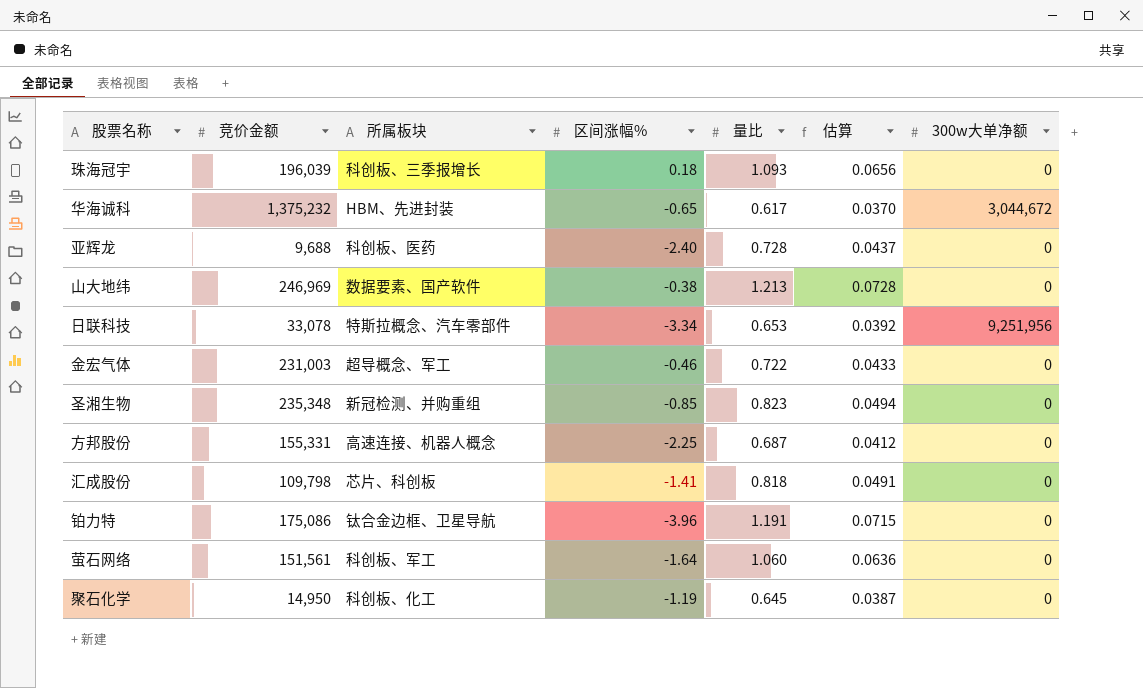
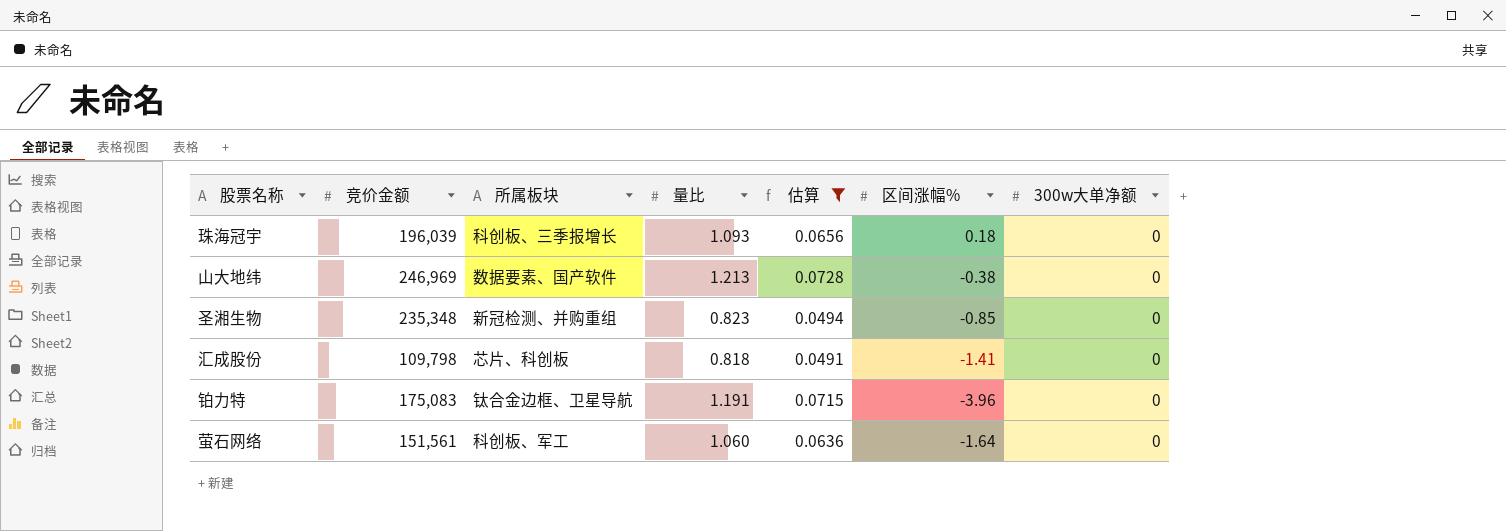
filter: none -> 估算 >= 0.0491
column 区间涨幅% | position: 4 -> 6
铂力特 | 竞价金额: 175,086 -> 175,083

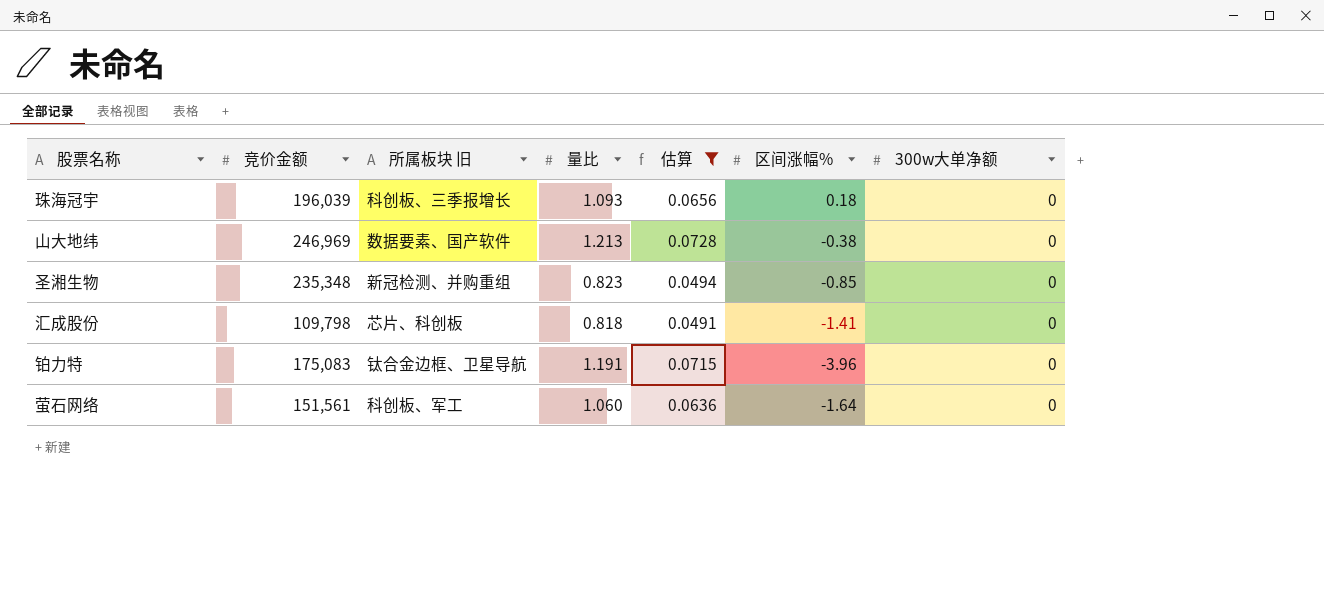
column name: 所属板块 -> 所属板块 旧

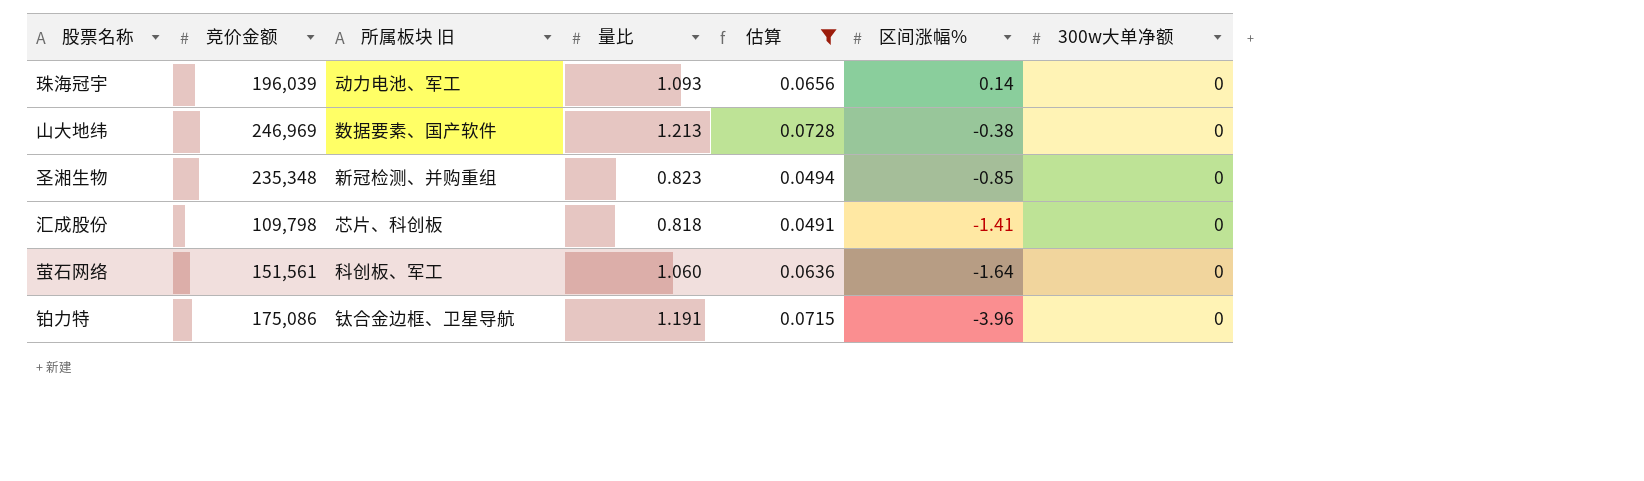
row order: none -> 区间涨幅% descending
珠海冠宇 | 所属板块 旧: 科创板、三季报增长 -> 动力电池、军工
珠海冠宇 | 区间涨幅%: 0.18 -> 0.14
铂力特 | 竞价金额: 175,083 -> 175,086

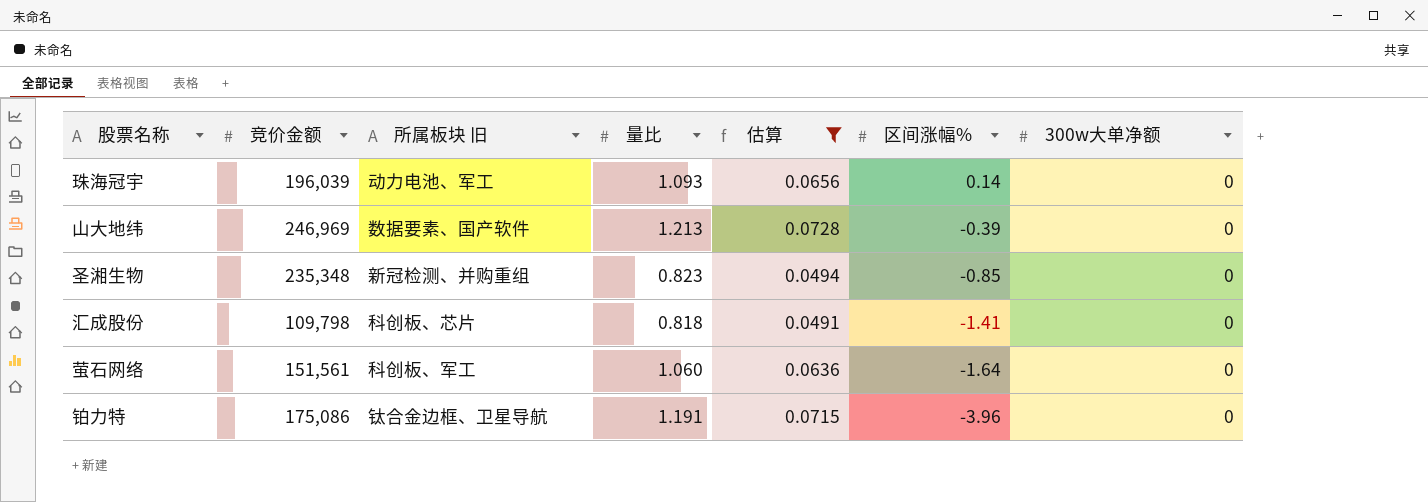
山大地纬 | 区间涨幅%: -0.38 -> -0.39
汇成股份 | 所属板块 旧: 芯片、科创板 -> 科创板、芯片

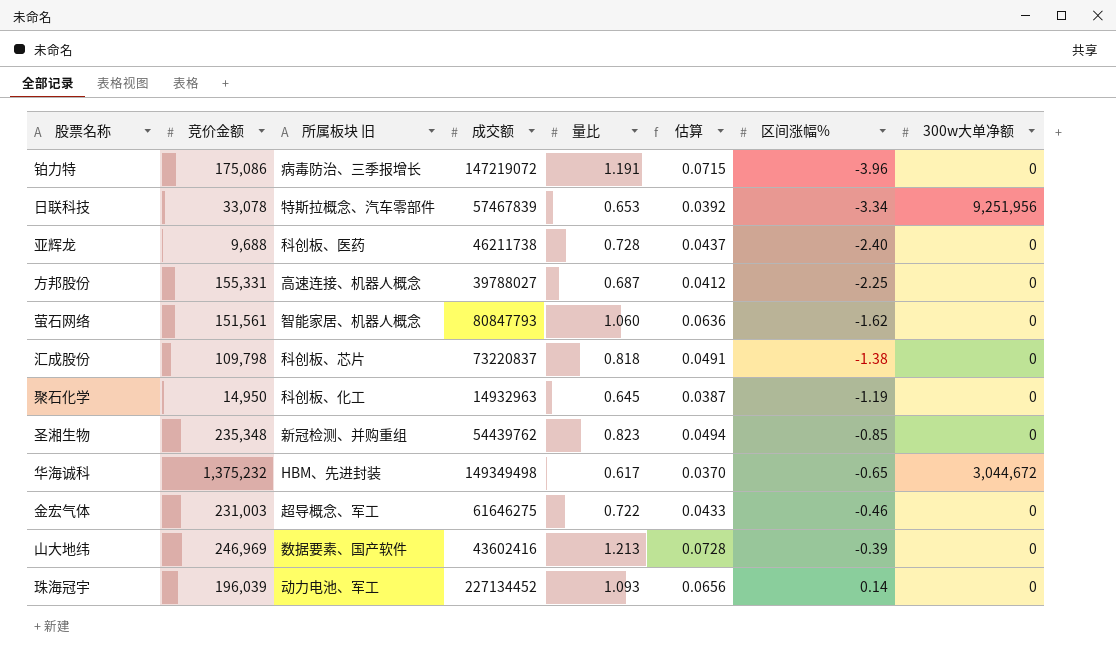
filter: 估算 >= 0.0491 -> none
row order: 区间涨幅% descending -> 区间涨幅% ascending
column 成交额 | position: none -> 4
铂力特 | 所属板块 旧: 钛合金边框、卫星导航 -> 病毒防治、三季报增长
萤石网络 | 所属板块 旧: 科创板、军工 -> 智能家居、机器人概念
萤石网络 | 区间涨幅%: -1.64 -> -1.62
汇成股份 | 区间涨幅%: -1.41 -> -1.38

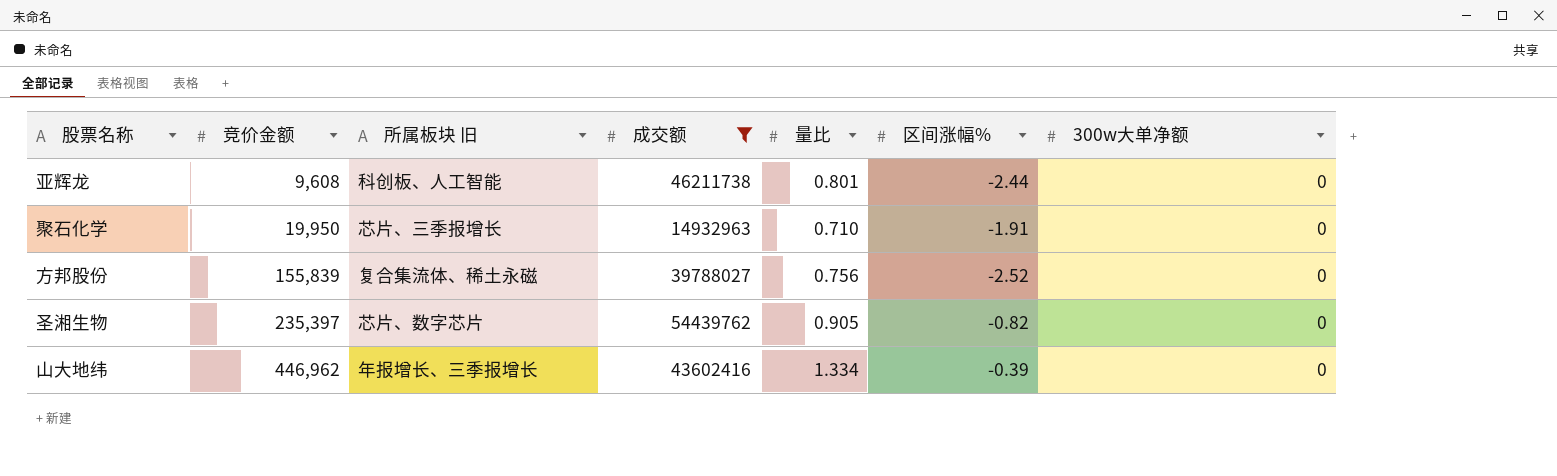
filter: none -> 成交额 <= 54439762
row order: 区间涨幅% ascending -> 竞价金额 ascending
column 估算 | formula: [量比] * 0.06 -> none
亚辉龙 | 竞价金额: 9,688 -> 9,608
亚辉龙 | 所属板块 旧: 科创板、医药 -> 科创板、人工智能
亚辉龙 | 量比: 0.728 -> 0.801
亚辉龙 | 区间涨幅%: -2.40 -> -2.44
聚石化学 | 竞价金额: 14,950 -> 19,950
聚石化学 | 所属板块 旧: 科创板、化工 -> 芯片、三季报增长
聚石化学 | 量比: 0.645 -> 0.710
聚石化学 | 区间涨幅%: -1.19 -> -1.91
方邦股份 | 竞价金额: 155,331 -> 155,839
方邦股份 | 所属板块 旧: 高速连接、机器人概念 -> 复合集流体、稀土永磁
方邦股份 | 量比: 0.687 -> 0.756
方邦股份 | 区间涨幅%: -2.25 -> -2.52
圣湘生物 | 竞价金额: 235,348 -> 235,397
圣湘生物 | 所属板块 旧: 新冠检测、并购重组 -> 芯片、数字芯片
圣湘生物 | 量比: 0.823 -> 0.905
圣湘生物 | 区间涨幅%: -0.85 -> -0.82
山大地纬 | 竞价金额: 246,969 -> 446,962
山大地纬 | 所属板块 旧: 数据要素、国产软件 -> 年报增长、三季报增长
山大地纬 | 量比: 1.213 -> 1.334

